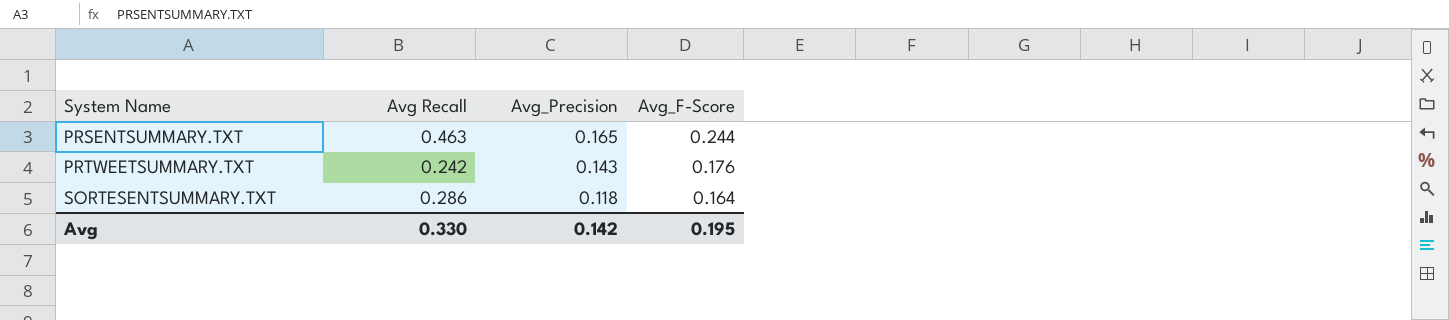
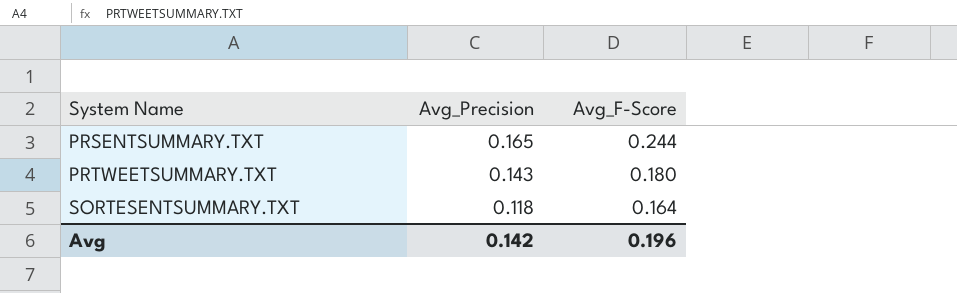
column Avg Recall | position: 2 -> none
PRTWEETSUMMARY.TXT | Avg_F-Score: 0.176 -> 0.180
Avg | Avg_F-Score: 0.195 -> 0.196

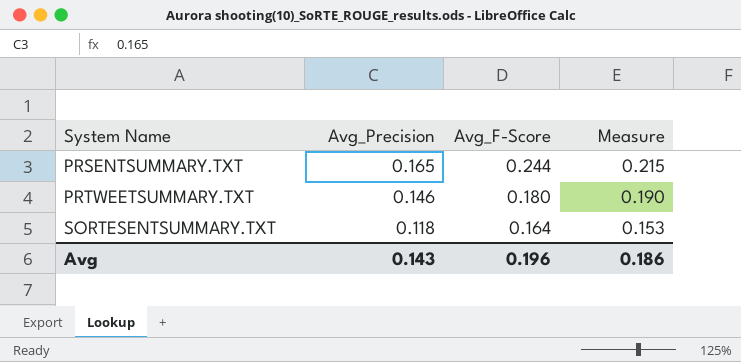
column Measure | formula: none -> [Avg_Precision] * 1.3
PRTWEETSUMMARY.TXT | Avg_Precision: 0.143 -> 0.146
Avg | Avg_Precision: 0.142 -> 0.143

